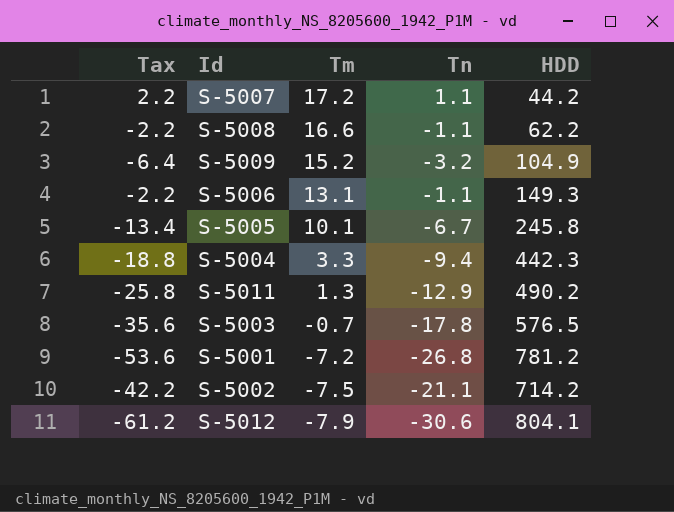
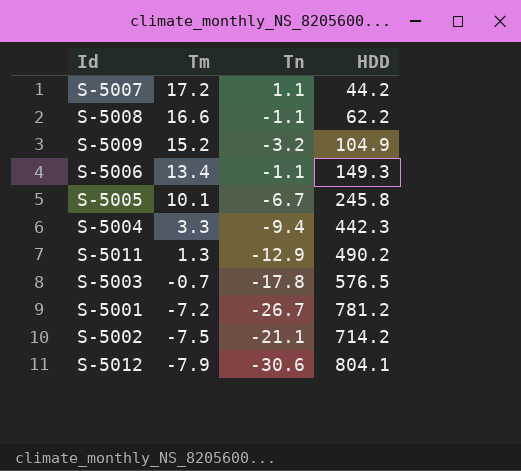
column Tax | formula: [Tn] * 2 -> none
S-5006 | Tm: 13.1 -> 13.4
S-5001 | Tn: -26.8 -> -26.7

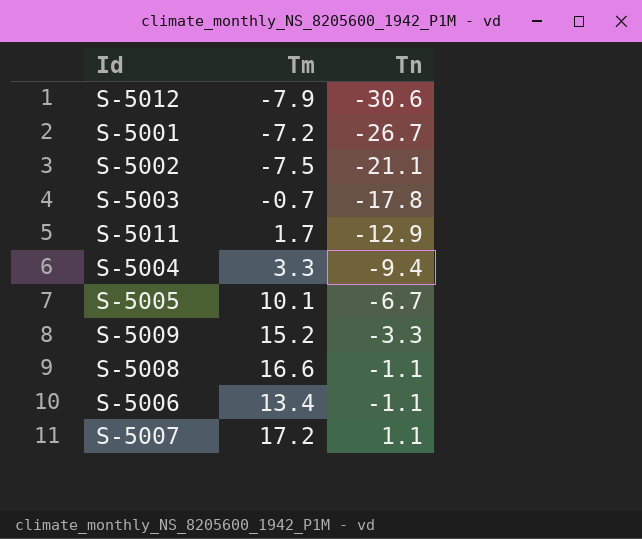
row order: Tm descending -> Tn ascending
column HDD | position: 4 -> none
S-5011 | Tm: 1.3 -> 1.7
S-5009 | Tn: -3.2 -> -3.3

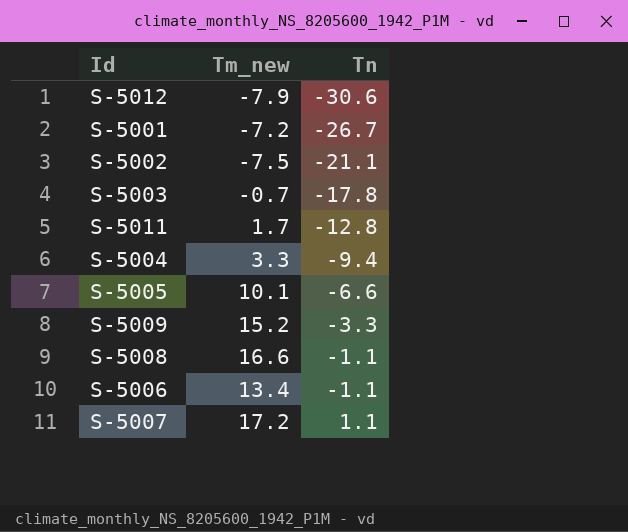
column name: Tm -> Tm_new
S-5011 | Tn: -12.9 -> -12.8
S-5005 | Tn: -6.7 -> -6.6

